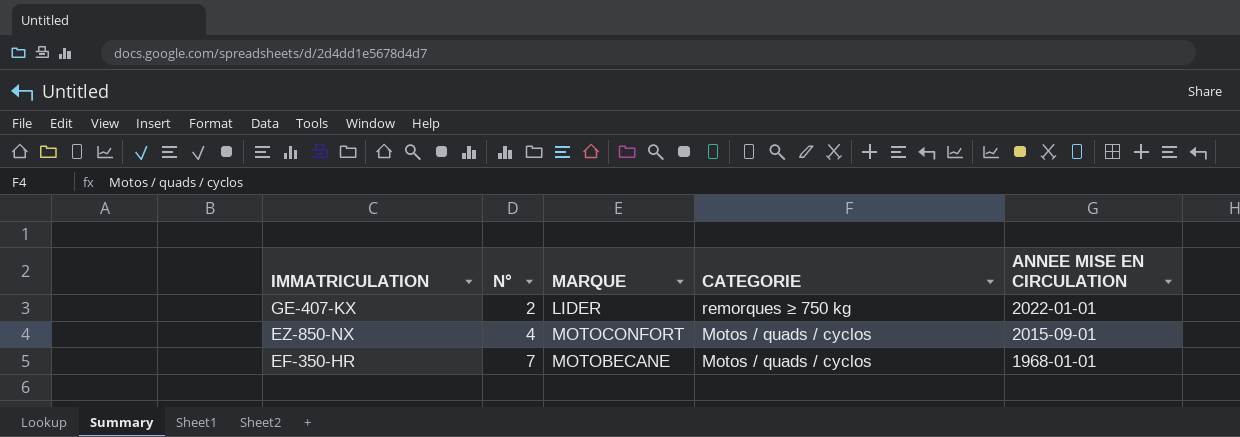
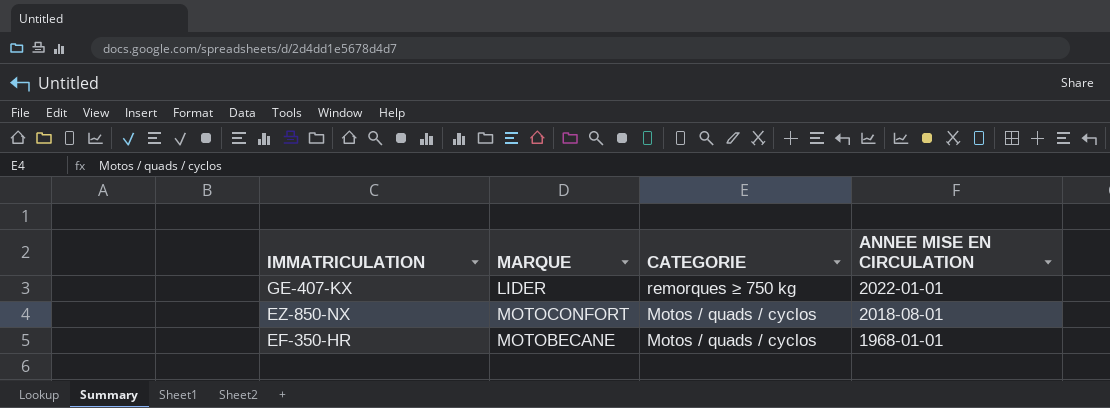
column N° | position: 2 -> none
EZ-850-NX | ANNEE MISE EN CIRCULATION: 2015-09-01 -> 2018-08-01

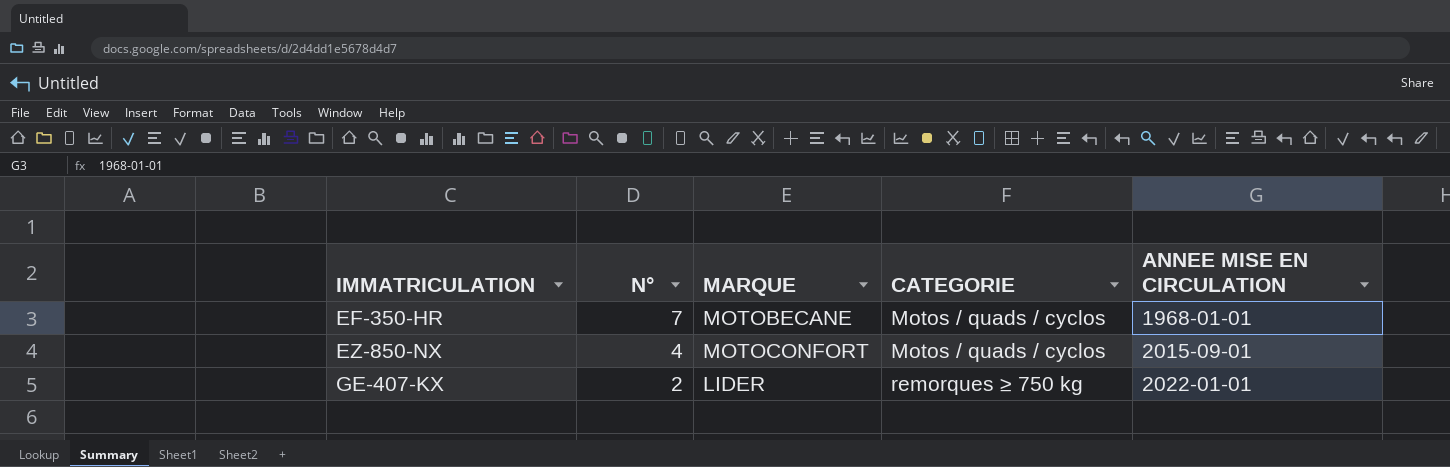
row order: IMMATRICULATION descending -> IMMATRICULATION ascending
column N° | position: none -> 2
EZ-850-NX | ANNEE MISE EN CIRCULATION: 2018-08-01 -> 2015-09-01

